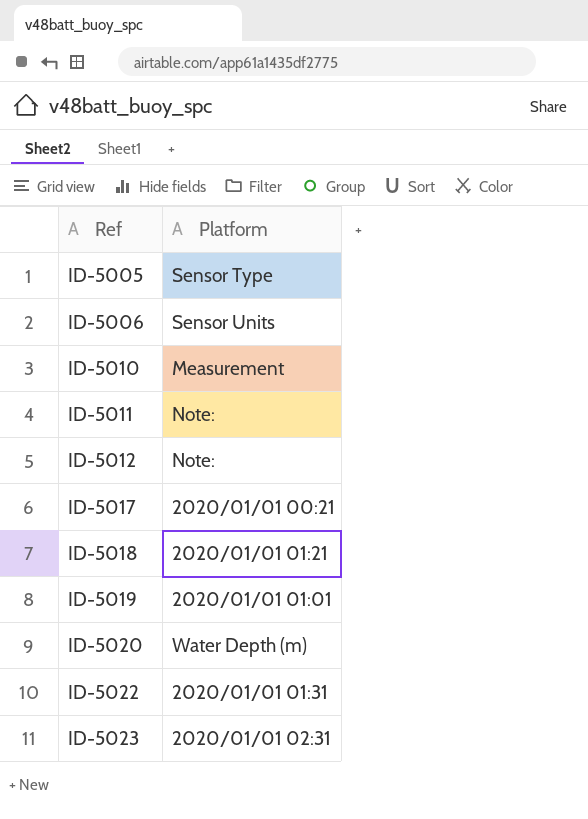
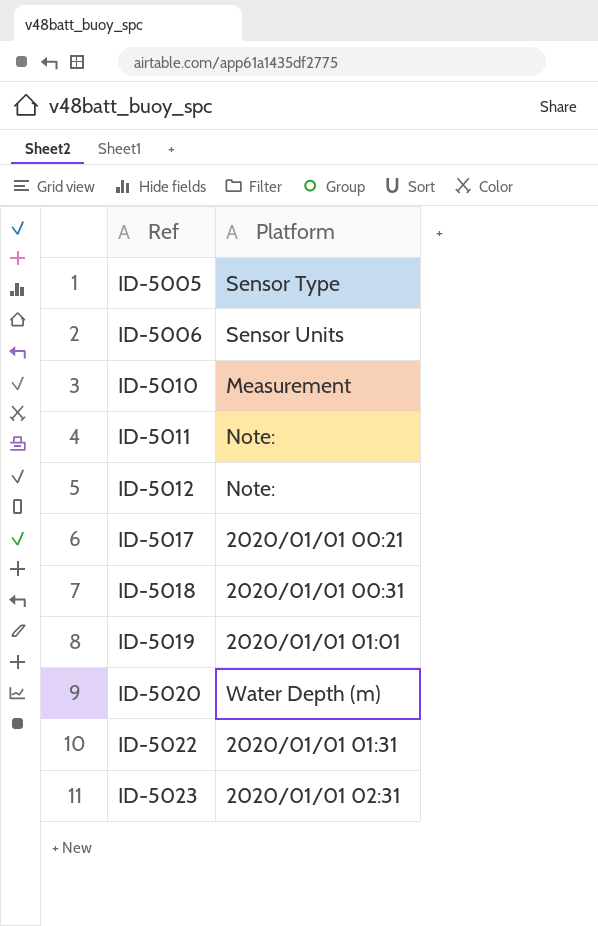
ID-5018 | Platform: 2020/01/01 01:21 -> 2020/01/01 00:31

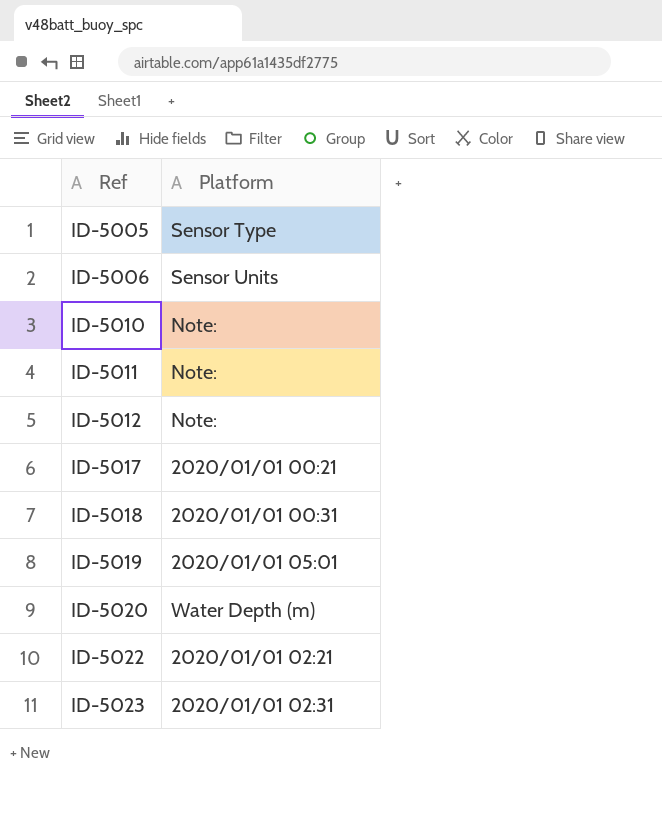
ID-5010 | Platform: Measurement -> Note:
ID-5019 | Platform: 2020/01/01 01:01 -> 2020/01/01 05:01
ID-5022 | Platform: 2020/01/01 01:31 -> 2020/01/01 02:21

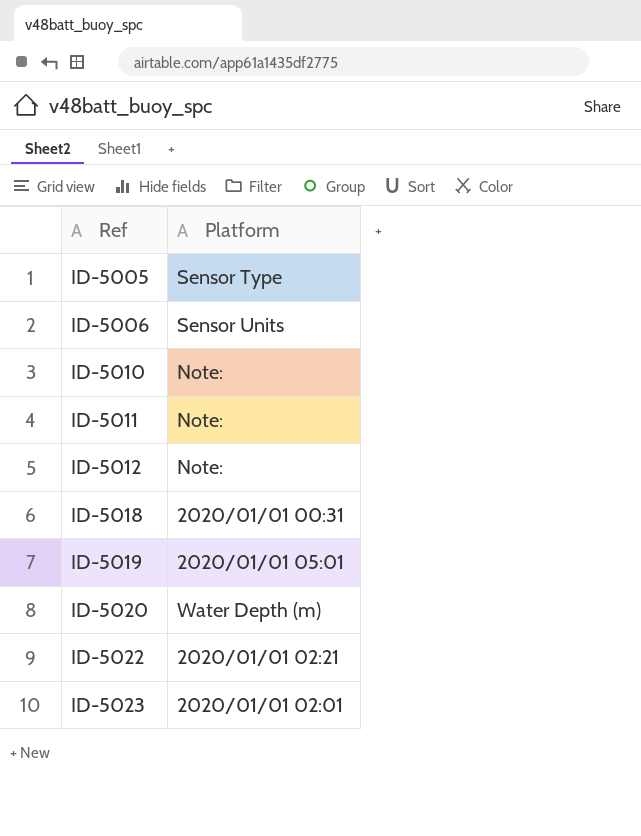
row ID-5017: 2020/01/01 00:21 -> none
ID-5023 | Platform: 2020/01/01 02:31 -> 2020/01/01 02:01

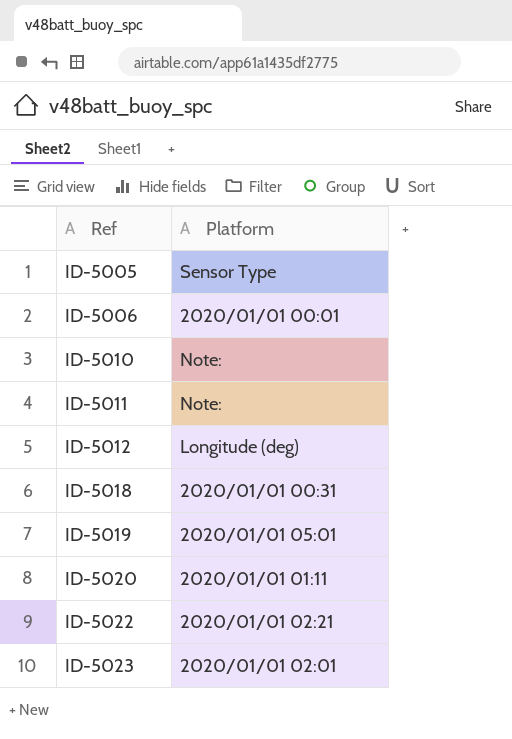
ID-5006 | Platform: Sensor Units -> 2020/01/01 00:01
ID-5012 | Platform: Note: -> Longitude (deg)
ID-5020 | Platform: Water Depth (m) -> 2020/01/01 01:11

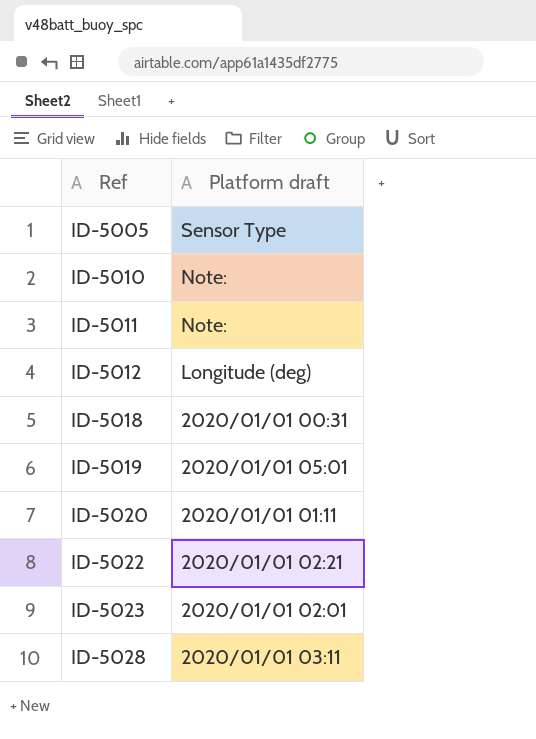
column name: Platform -> Platform draft
row ID-5006: 2020/01/01 00:01 -> none
row ID-5028: none -> 2020/01/01 03:11

